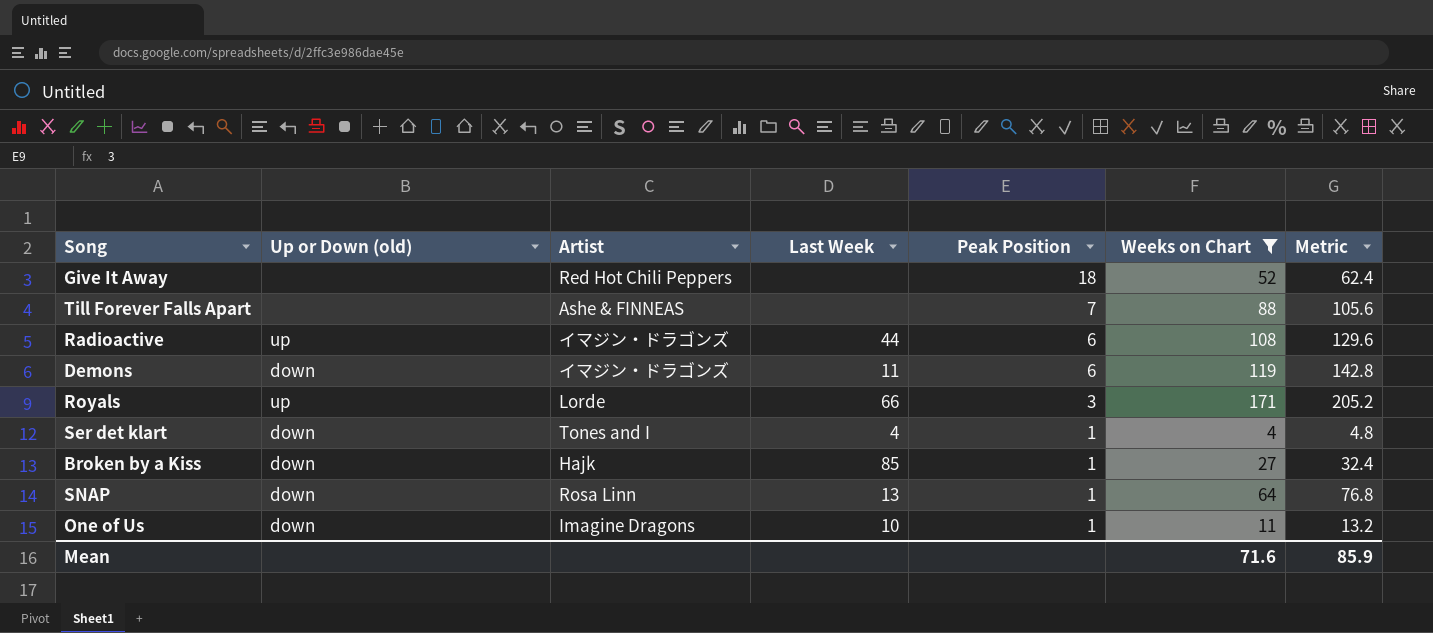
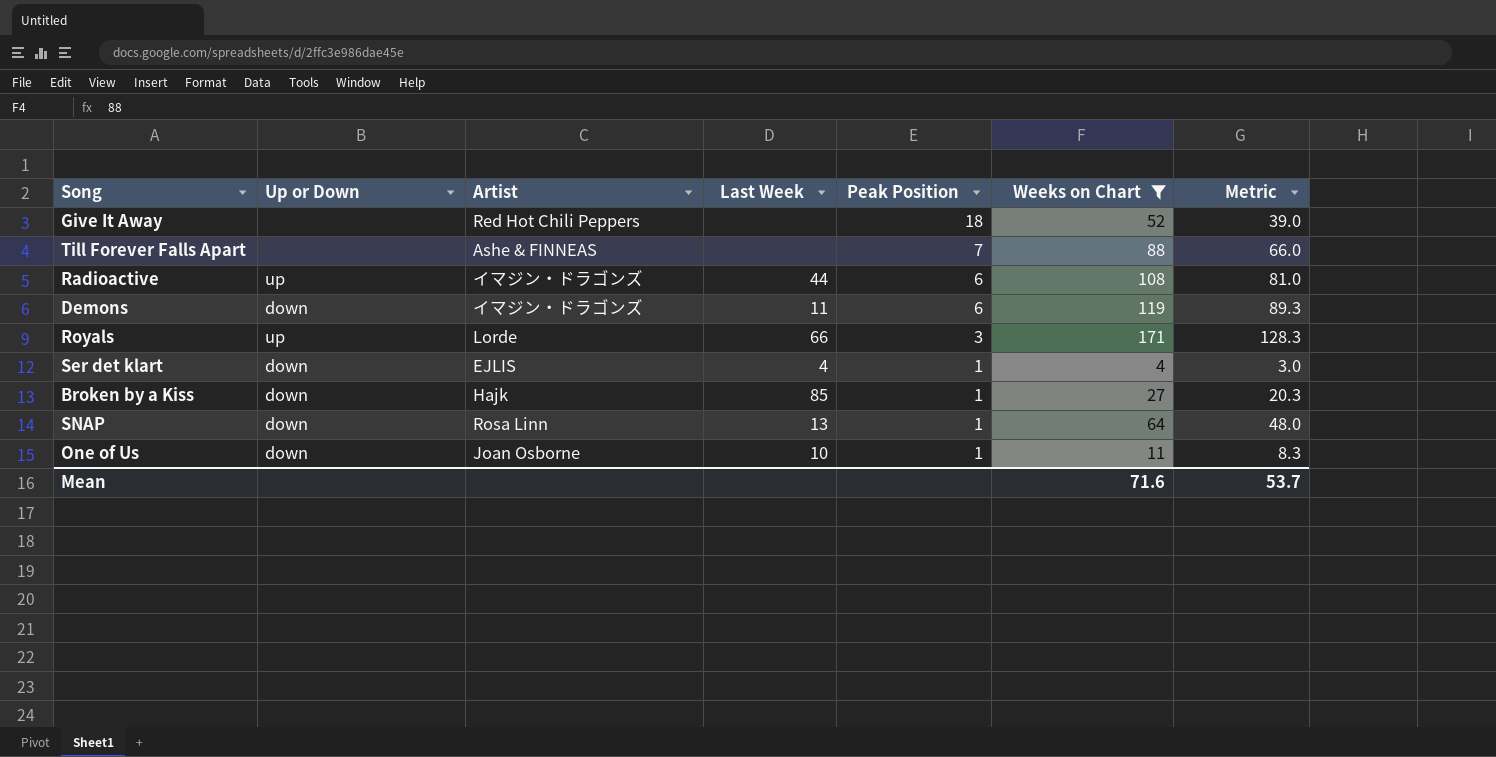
column name: Up or Down (old) -> Up or Down
column Metric | formula: [Weeks on Chart] * 1.2 -> [Weeks on Chart] * 0.75
Ser det klart | Artist: Tones and I -> EJLIS
One of Us | Artist: Imagine Dragons -> Joan Osborne
Mean | Metric: 85.9 -> 53.7

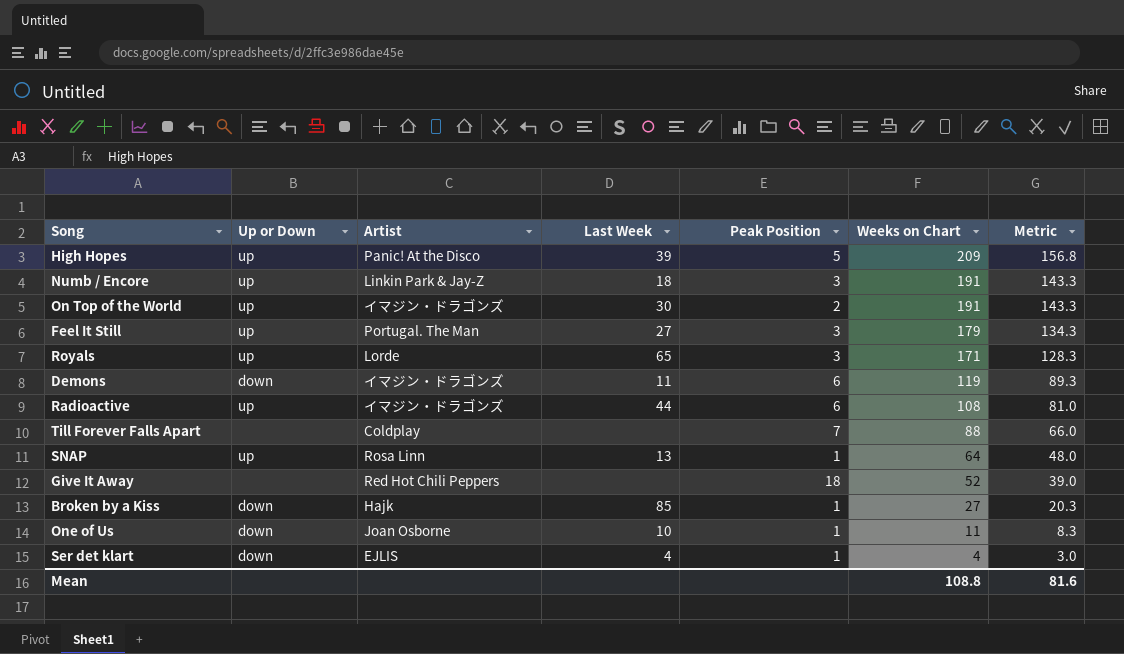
filter: Weeks on Chart <= 171 -> none
row order: Peak Position descending -> Weeks on Chart descending
Royals | Last Week: 66 -> 65
Till Forever Falls Apart | Artist: Ashe & FINNEAS -> Coldplay
SNAP | Up or Down: down -> up
Mean | Weeks on Chart: 71.6 -> 108.8
Mean | Metric: 53.7 -> 81.6

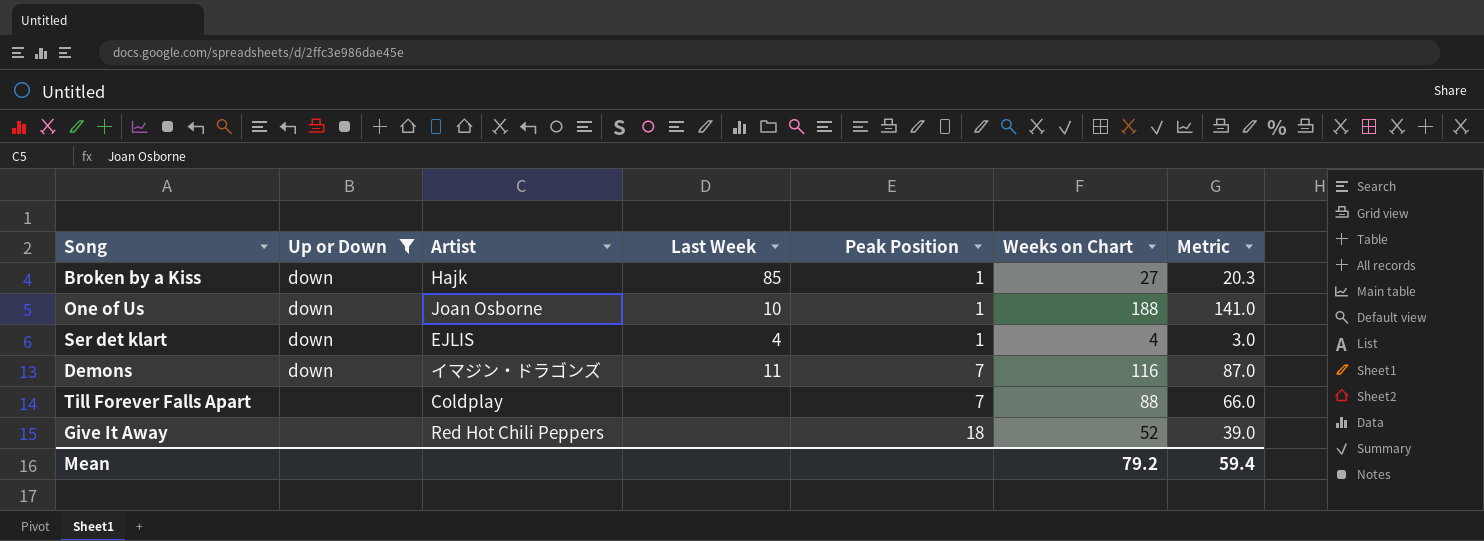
filter: none -> Up or Down != up
row order: Weeks on Chart descending -> Peak Position ascending
One of Us | Weeks on Chart: 11 -> 188
One of Us | Metric: 8.3 -> 141.0
Demons | Peak Position: 6 -> 7
Demons | Weeks on Chart: 119 -> 116
Demons | Metric: 89.3 -> 87.0
Mean | Weeks on Chart: 108.8 -> 79.2
Mean | Metric: 81.6 -> 59.4

